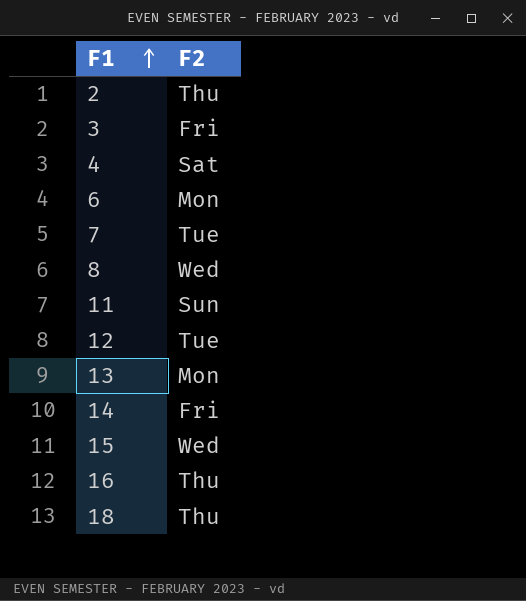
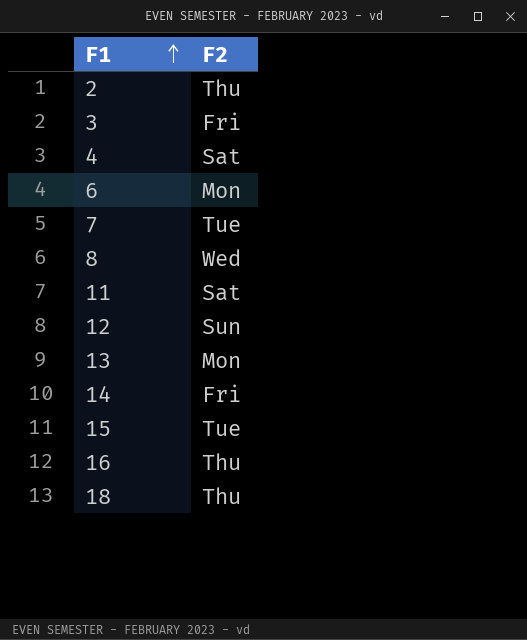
11 | F2: Sun -> Sat
12 | F2: Tue -> Sun
15 | F2: Wed -> Tue

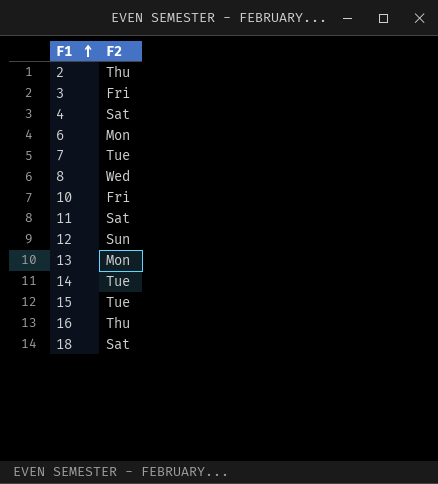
row 10: none -> Fri
14 | F2: Fri -> Tue
18 | F2: Thu -> Sat

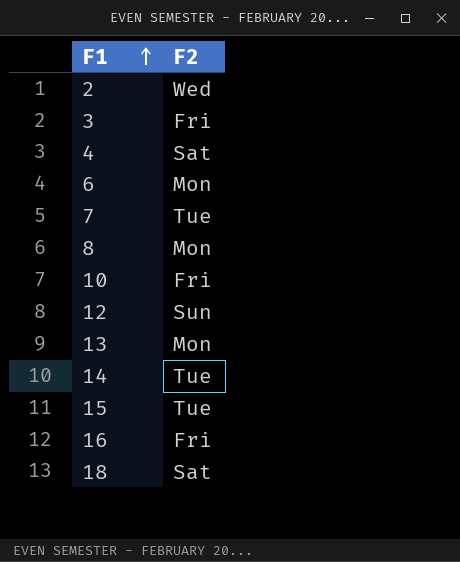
row 11: Sat -> none
2 | F2: Thu -> Wed
8 | F2: Wed -> Mon
16 | F2: Thu -> Fri

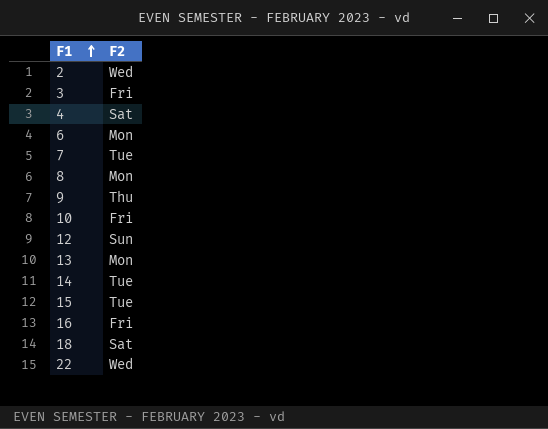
row 9: none -> Thu
row 22: none -> Wed

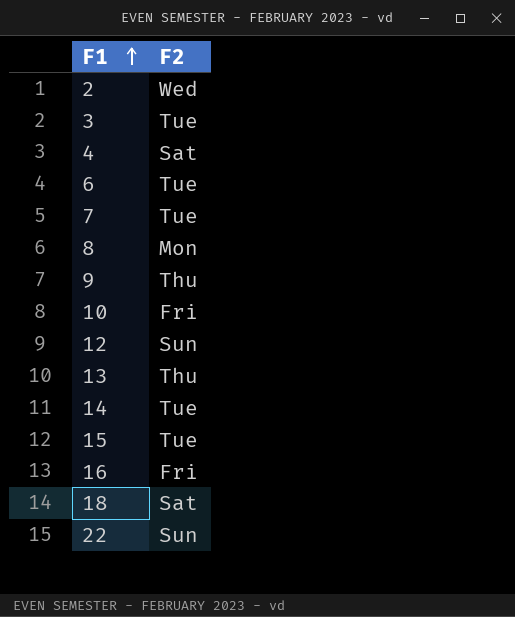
3 | F2: Fri -> Tue
6 | F2: Mon -> Tue
13 | F2: Mon -> Thu
22 | F2: Wed -> Sun

